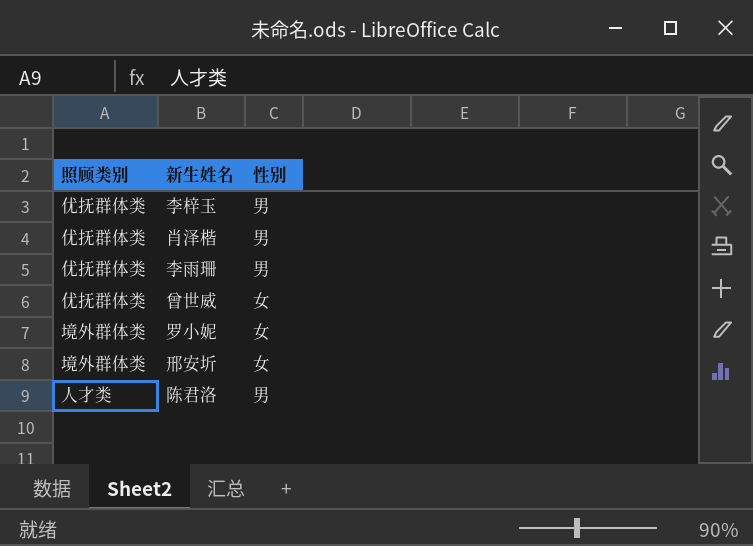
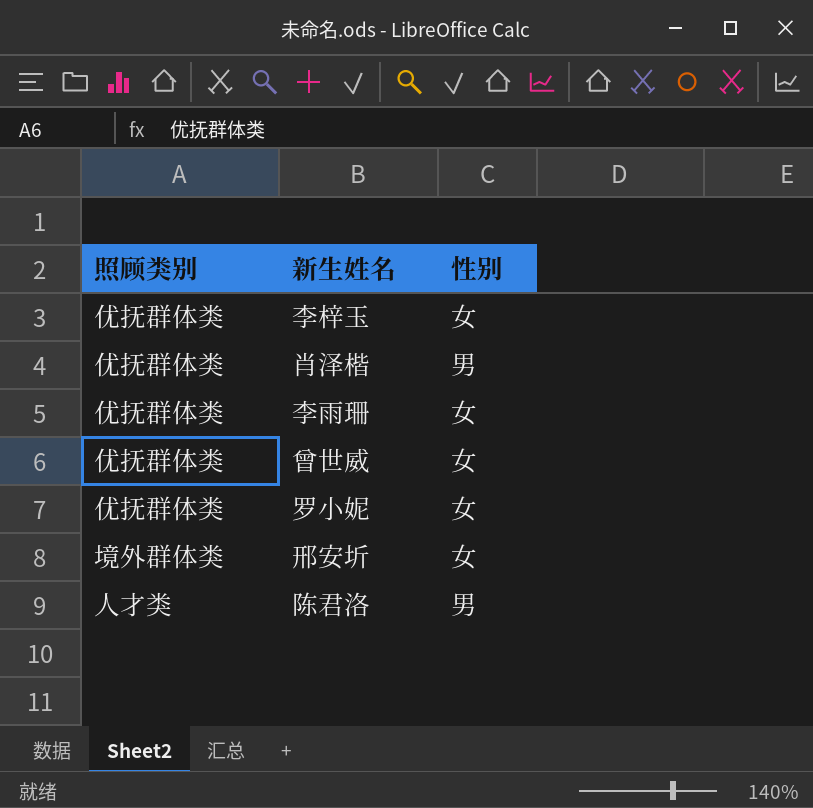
李梓玉 | 性别: 男 -> 女
李雨珊 | 性别: 男 -> 女
罗小妮 | 照顾类别: 境外群体类 -> 优抚群体类

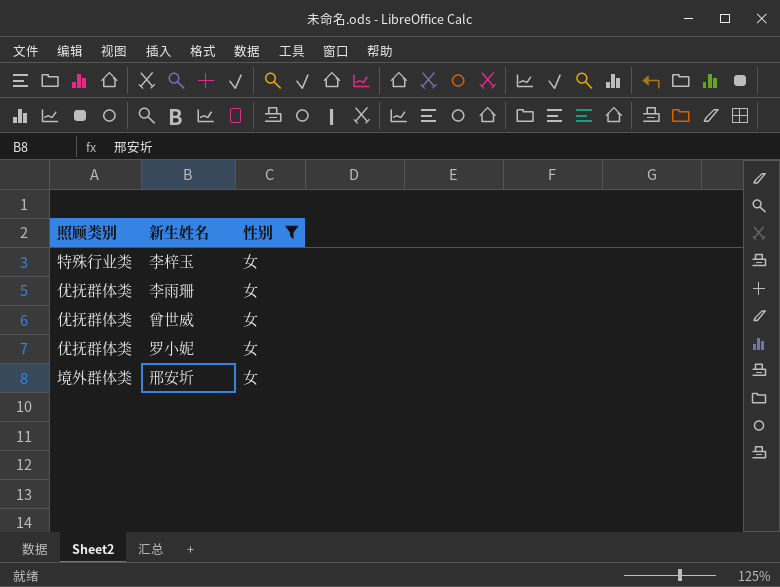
filter: none -> 性别 = 女
李梓玉 | 照顾类别: 优抚群体类 -> 特殊行业类

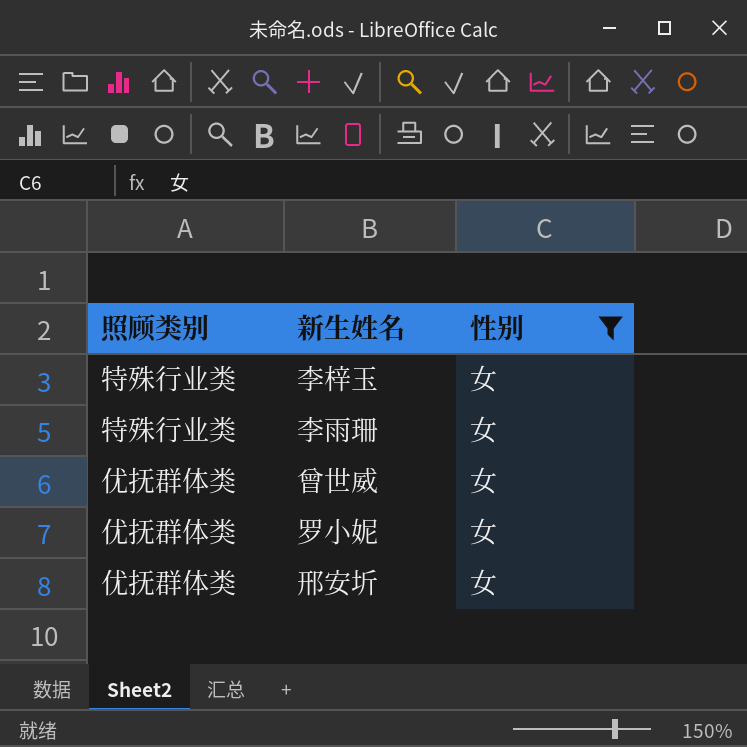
李雨珊 | 照顾类别: 优抚群体类 -> 特殊行业类
邢安圻 | 照顾类别: 境外群体类 -> 优抚群体类

